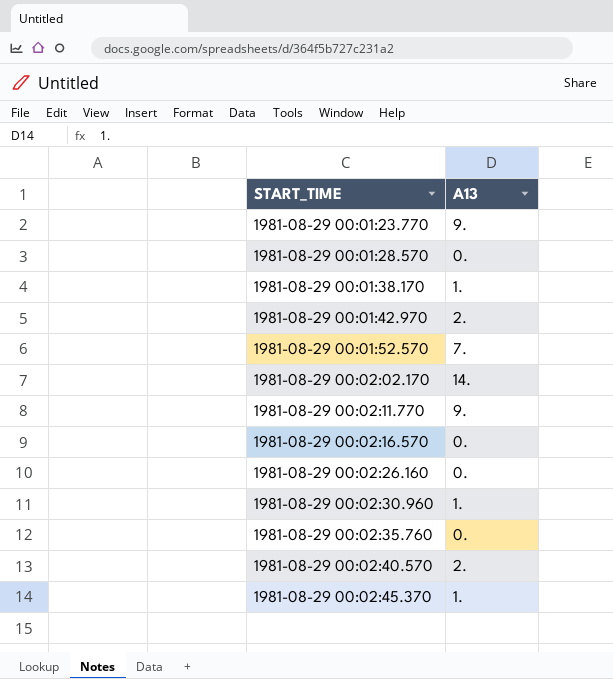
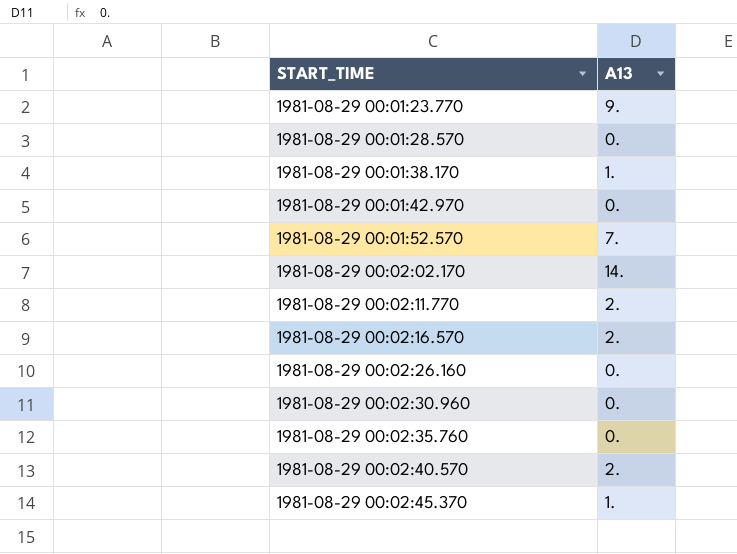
1981-08-29 00:01:42.970 | A13: 2. -> 0.
1981-08-29 00:02:11.770 | A13: 9. -> 2.
1981-08-29 00:02:16.570 | A13: 0. -> 2.
1981-08-29 00:02:30.960 | A13: 1. -> 0.

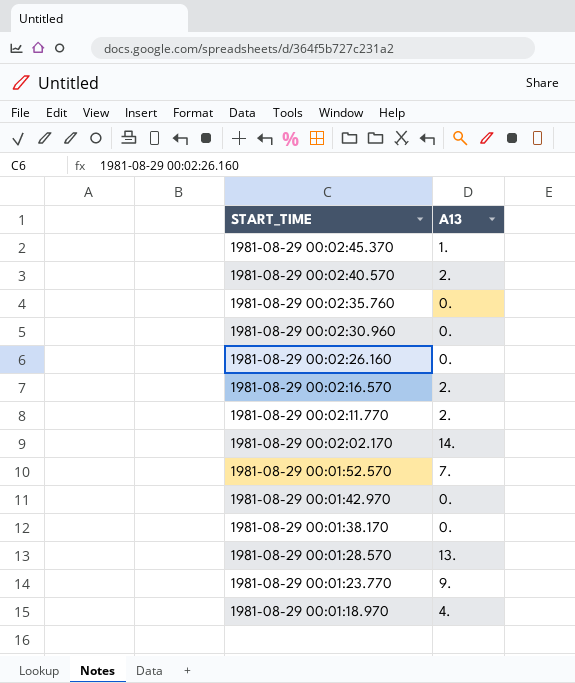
row order: START_TIME ascending -> START_TIME descending
1981-08-29 00:01:38.170 | A13: 1. -> 0.
1981-08-29 00:01:28.570 | A13: 0. -> 13.
row 1981-08-29 00:01:18.970: none -> 4.

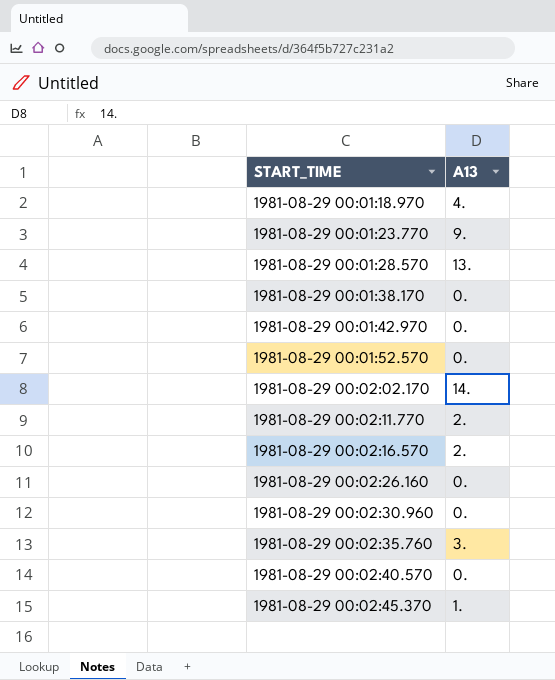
row order: START_TIME descending -> START_TIME ascending
1981-08-29 00:01:52.570 | A13: 7. -> 0.
1981-08-29 00:02:35.760 | A13: 0. -> 3.
1981-08-29 00:02:40.570 | A13: 2. -> 0.

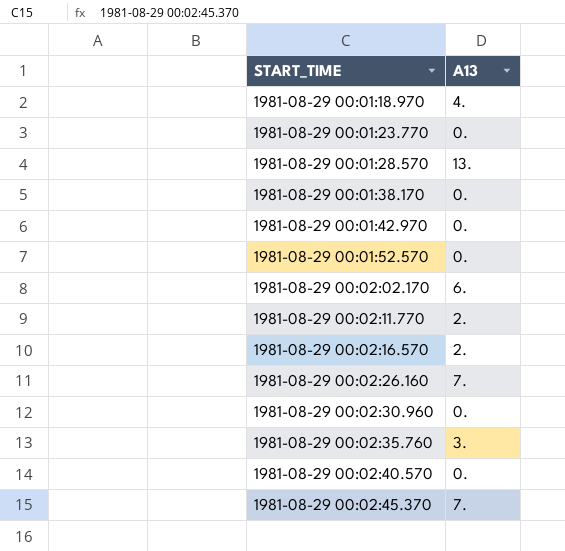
1981-08-29 00:01:23.770 | A13: 9. -> 0.
1981-08-29 00:02:02.170 | A13: 14. -> 6.
1981-08-29 00:02:26.160 | A13: 0. -> 7.
1981-08-29 00:02:45.370 | A13: 1. -> 7.

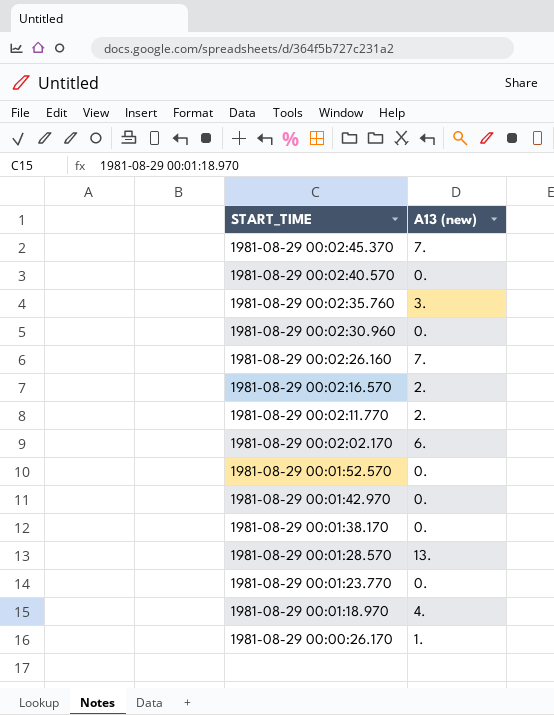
row order: START_TIME ascending -> START_TIME descending
column name: A13 -> A13 (new)
row 1981-08-29 00:00:26.170: none -> 1.

